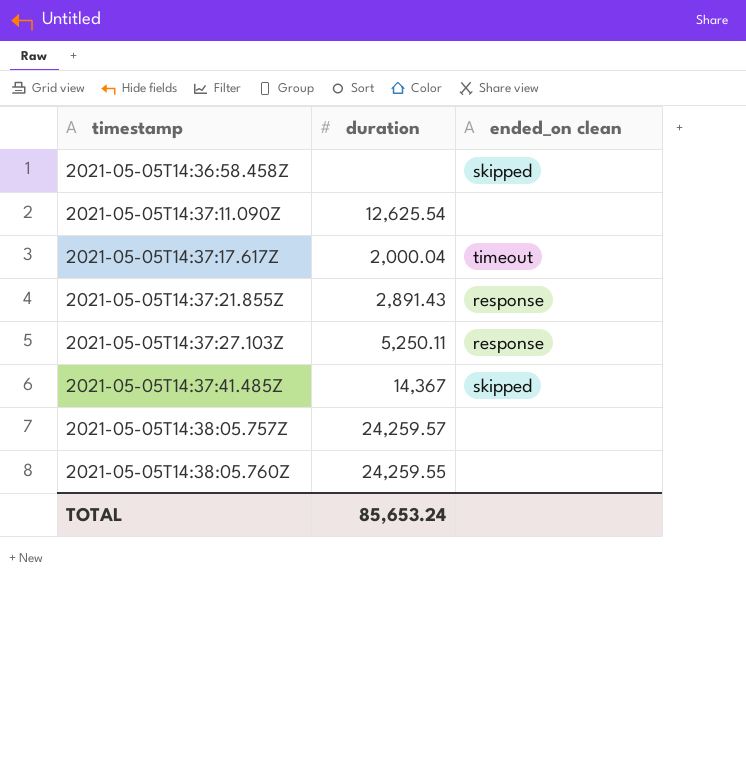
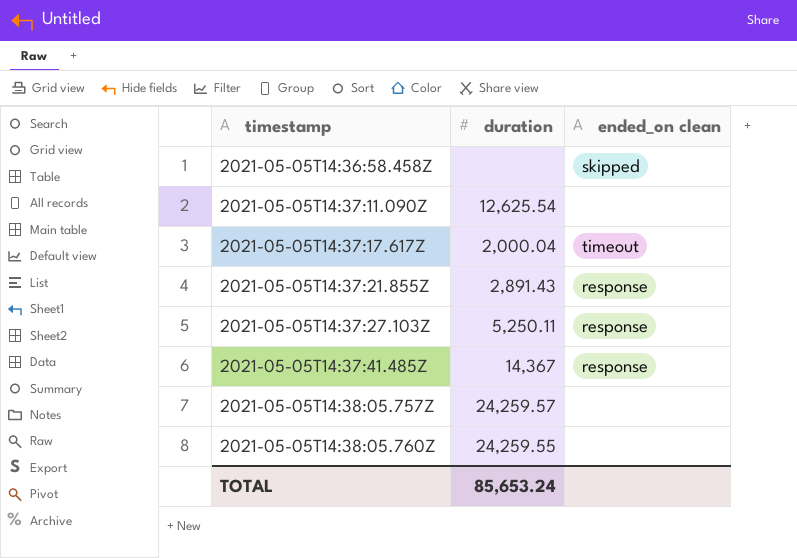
2021-05-05T14:37:41.485Z | ended_on clean: skipped -> response

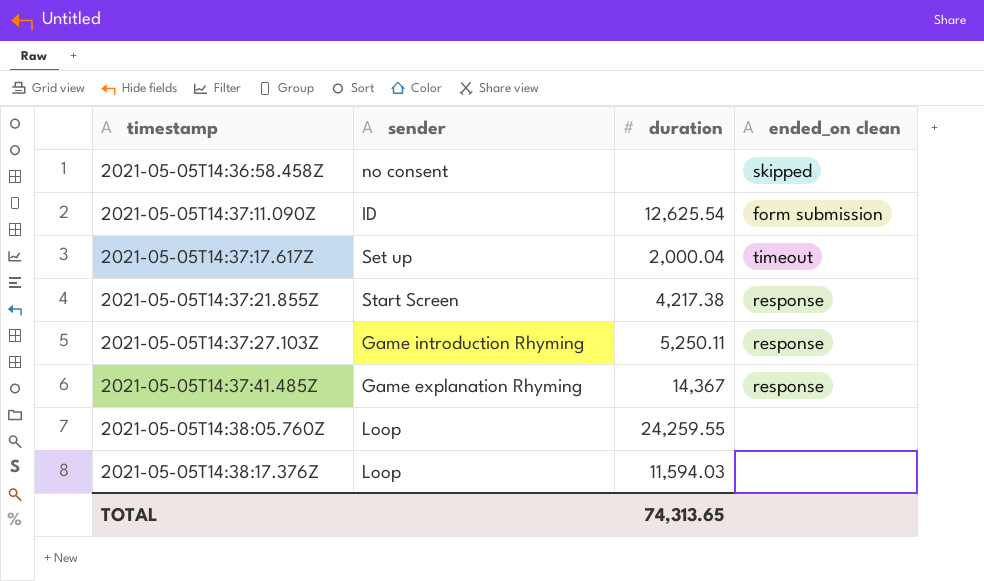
column sender | position: none -> 2
row 2021-05-05T14:38:05.757Z: 24,259.57 | none -> none
2021-05-05T14:37:11.090Z | ended_on clean: none -> form submission
2021-05-05T14:37:21.855Z | duration: 2,891.43 -> 4,217.38
row 2021-05-05T14:38:17.376Z: none -> Loop | 11,594.03 | none
TOTAL | duration: 85,653.24 -> 74,313.65

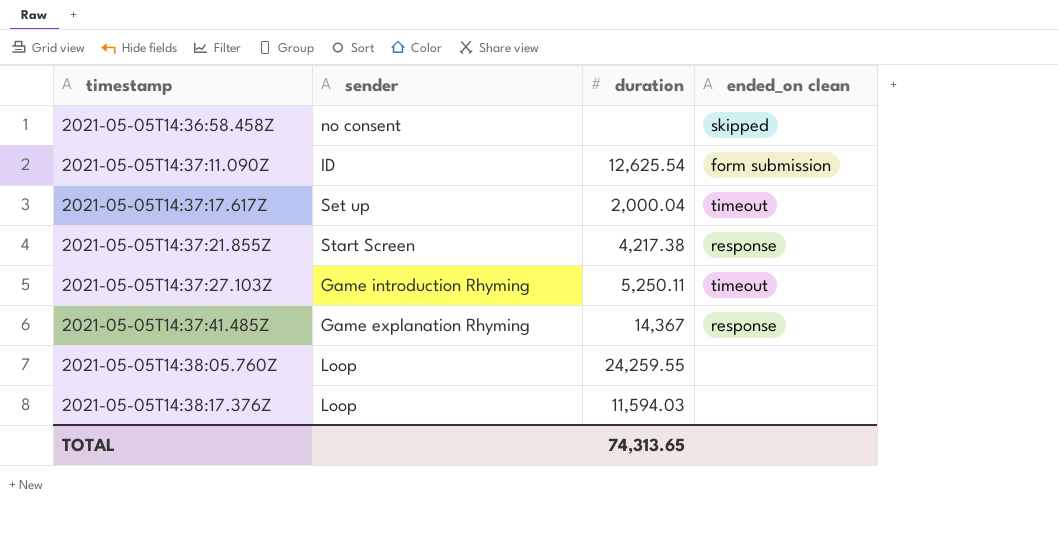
2021-05-05T14:37:27.103Z | ended_on clean: response -> timeout

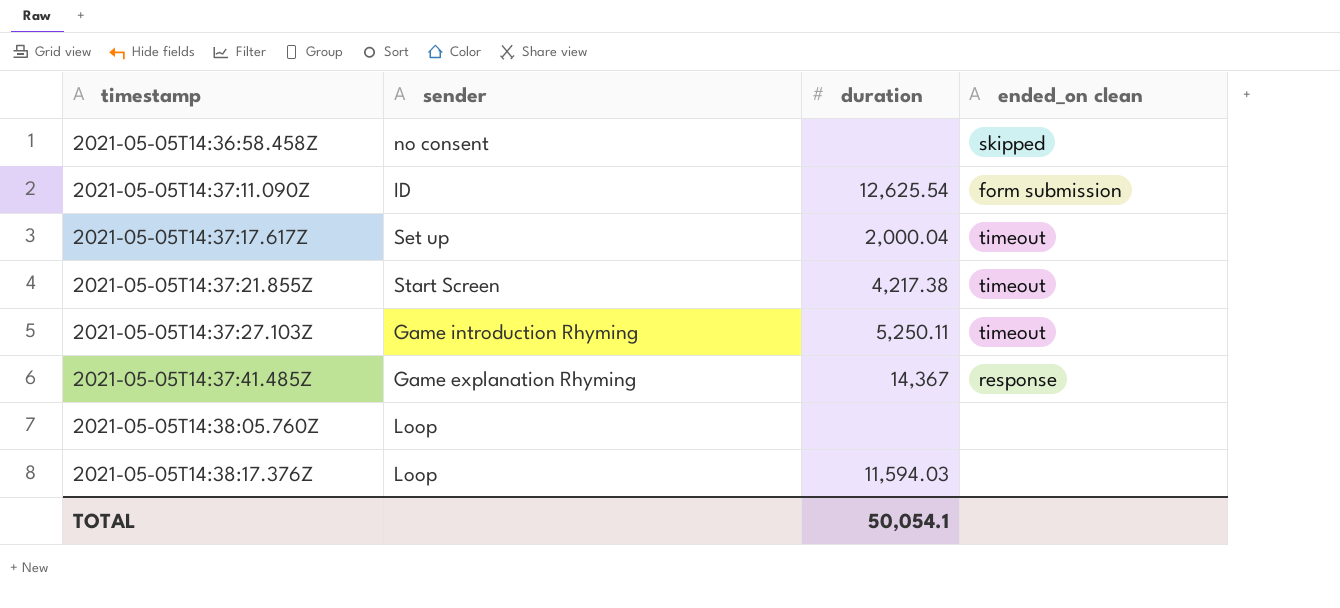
2021-05-05T14:37:21.855Z | ended_on clean: response -> timeout
2021-05-05T14:38:05.760Z | duration: 24,259.55 -> none
TOTAL | duration: 74,313.65 -> 50,054.1

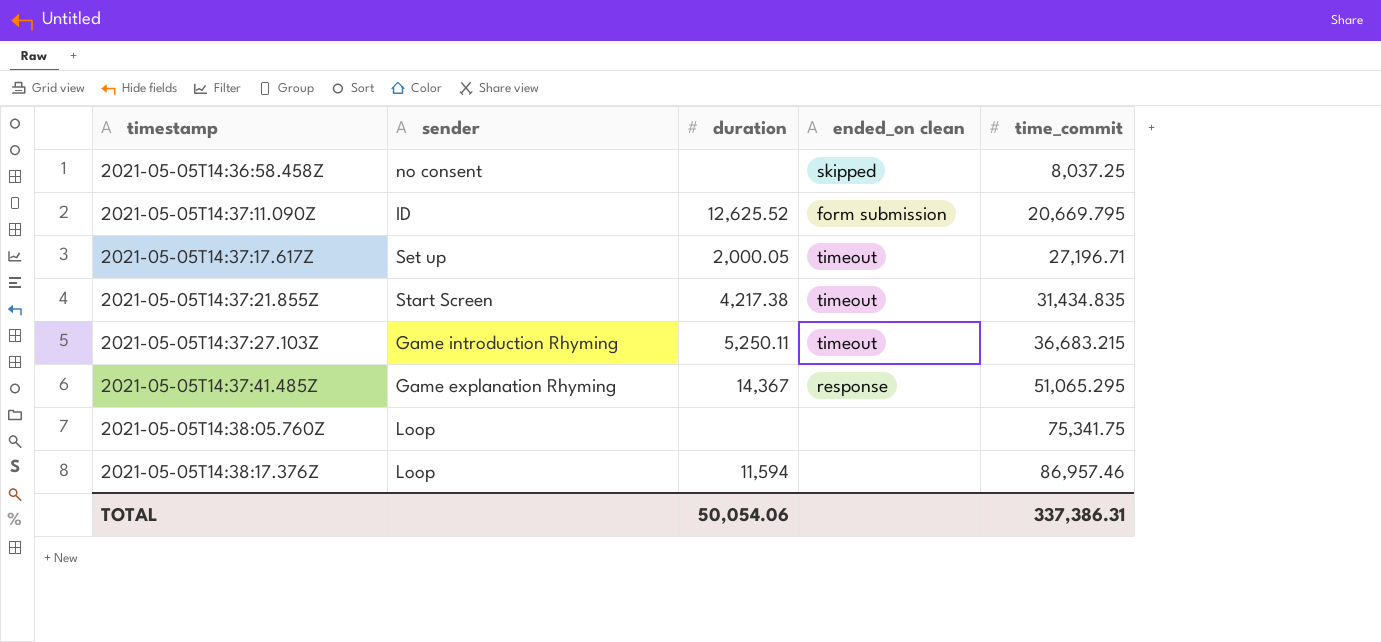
column time_commit | position: none -> 5
2021-05-05T14:37:11.090Z | duration: 12,625.54 -> 12,625.52
2021-05-05T14:37:17.617Z | duration: 2,000.04 -> 2,000.05
2021-05-05T14:38:17.376Z | duration: 11,594.03 -> 11,594
TOTAL | duration: 50,054.1 -> 50,054.06

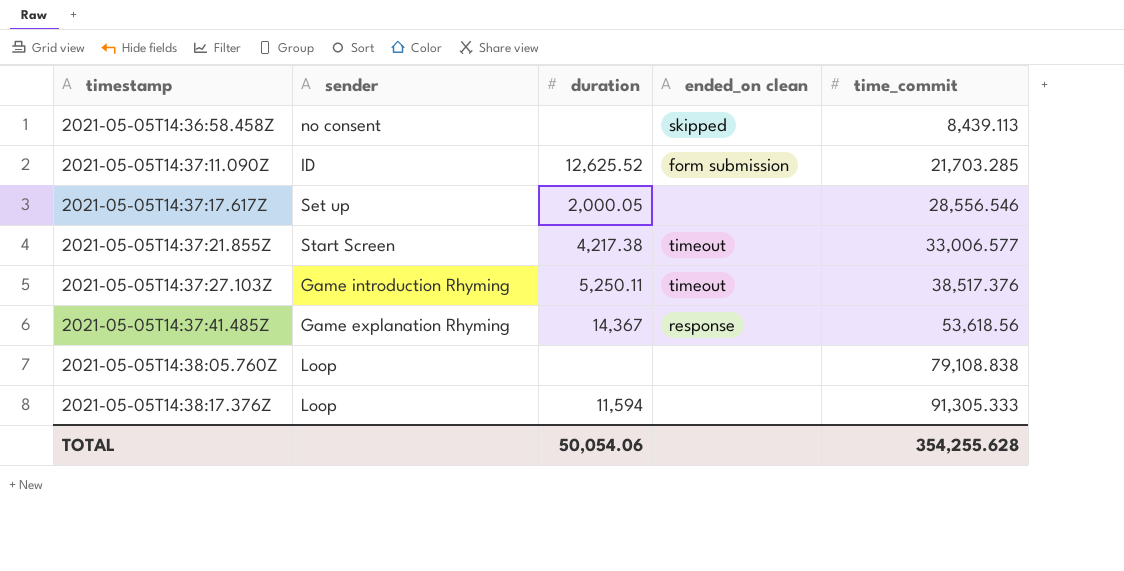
2021-05-05T14:36:58.458Z | time_commit: 8,037.25 -> 8,439.113
2021-05-05T14:37:11.090Z | time_commit: 20,669.795 -> 21,703.285
2021-05-05T14:37:17.617Z | ended_on clean: timeout -> none
2021-05-05T14:37:17.617Z | time_commit: 27,196.71 -> 28,556.546
2021-05-05T14:37:21.855Z | time_commit: 31,434.835 -> 33,006.577
2021-05-05T14:37:27.103Z | time_commit: 36,683.215 -> 38,517.376
2021-05-05T14:37:41.485Z | time_commit: 51,065.295 -> 53,618.56
2021-05-05T14:38:05.760Z | time_commit: 75,341.75 -> 79,108.838
2021-05-05T14:38:17.376Z | time_commit: 86,957.46 -> 91,305.333
TOTAL | time_commit: 337,386.31 -> 354,255.628

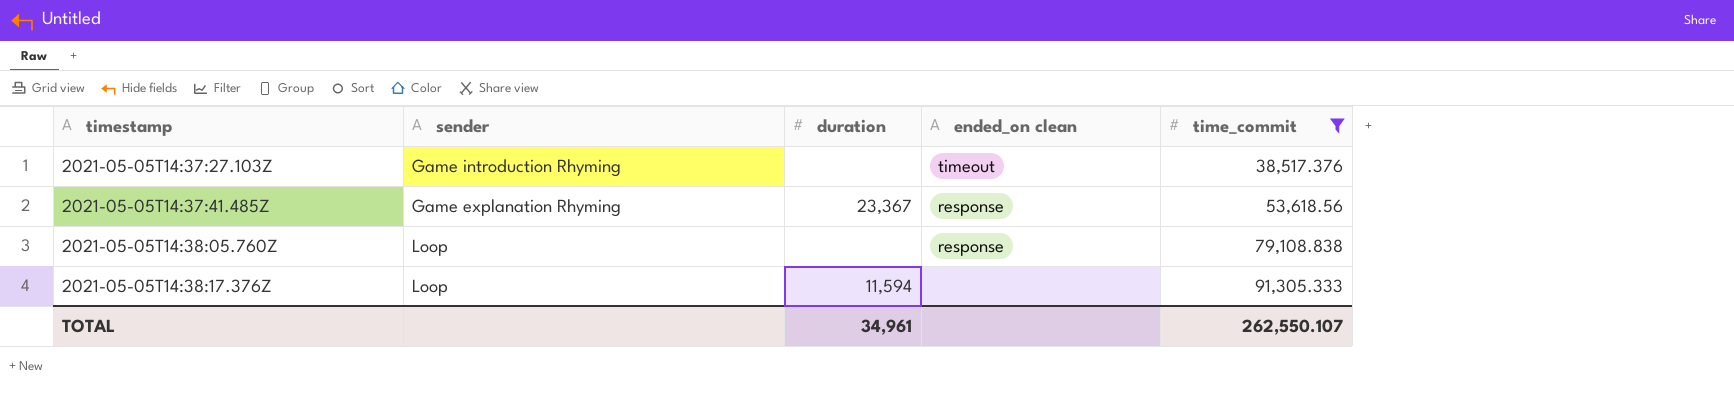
filter: none -> time_commit >= 38,517.376
2021-05-05T14:37:27.103Z | duration: 5,250.11 -> none
2021-05-05T14:37:41.485Z | duration: 14,367 -> 23,367
2021-05-05T14:38:05.760Z | ended_on clean: none -> response
TOTAL | duration: 50,054.06 -> 34,961
TOTAL | time_commit: 354,255.628 -> 262,550.107

